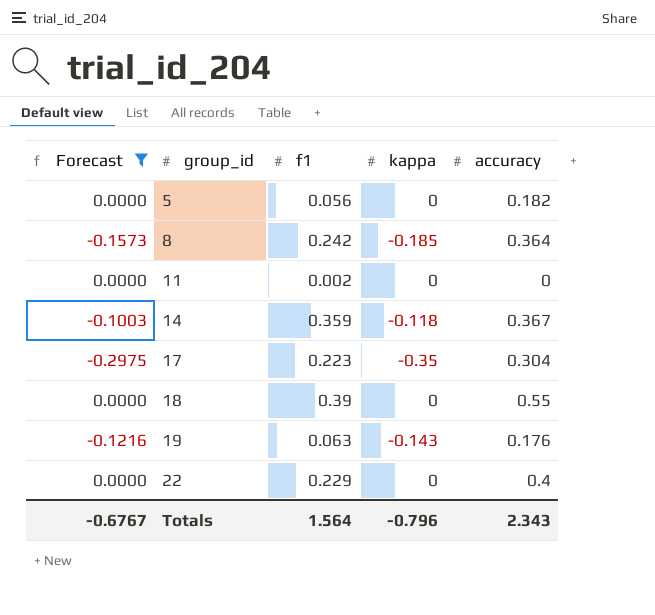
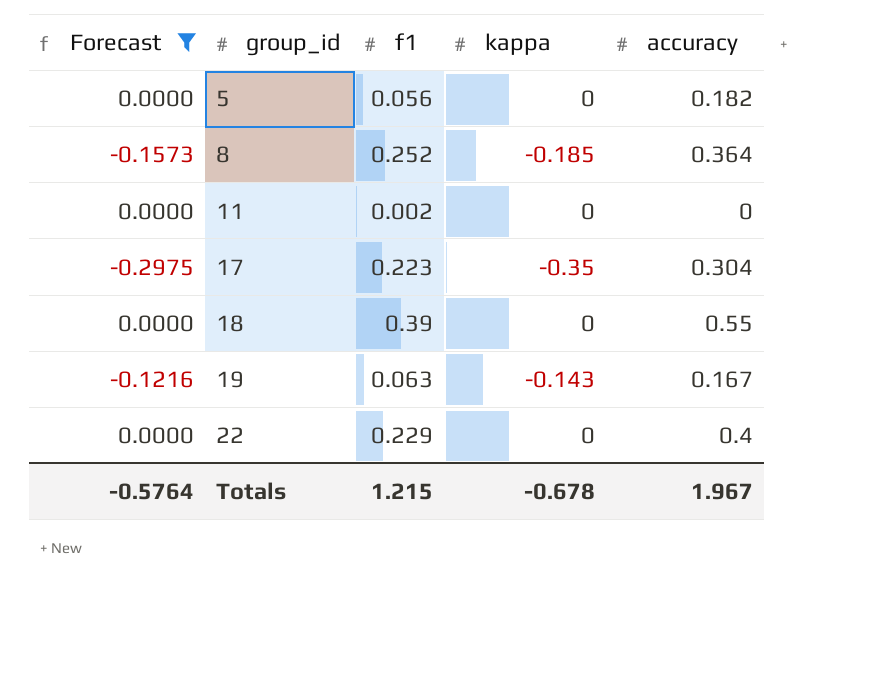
row 14: -0.1003 | 0.359 | -0.118 | 0.367 -> none
8 | f1: 0.242 -> 0.252
19 | accuracy: 0.176 -> 0.167
Totals | Forecast: -0.6767 -> -0.5764
Totals | f1: 1.564 -> 1.215
Totals | kappa: -0.796 -> -0.678
Totals | accuracy: 2.343 -> 1.967

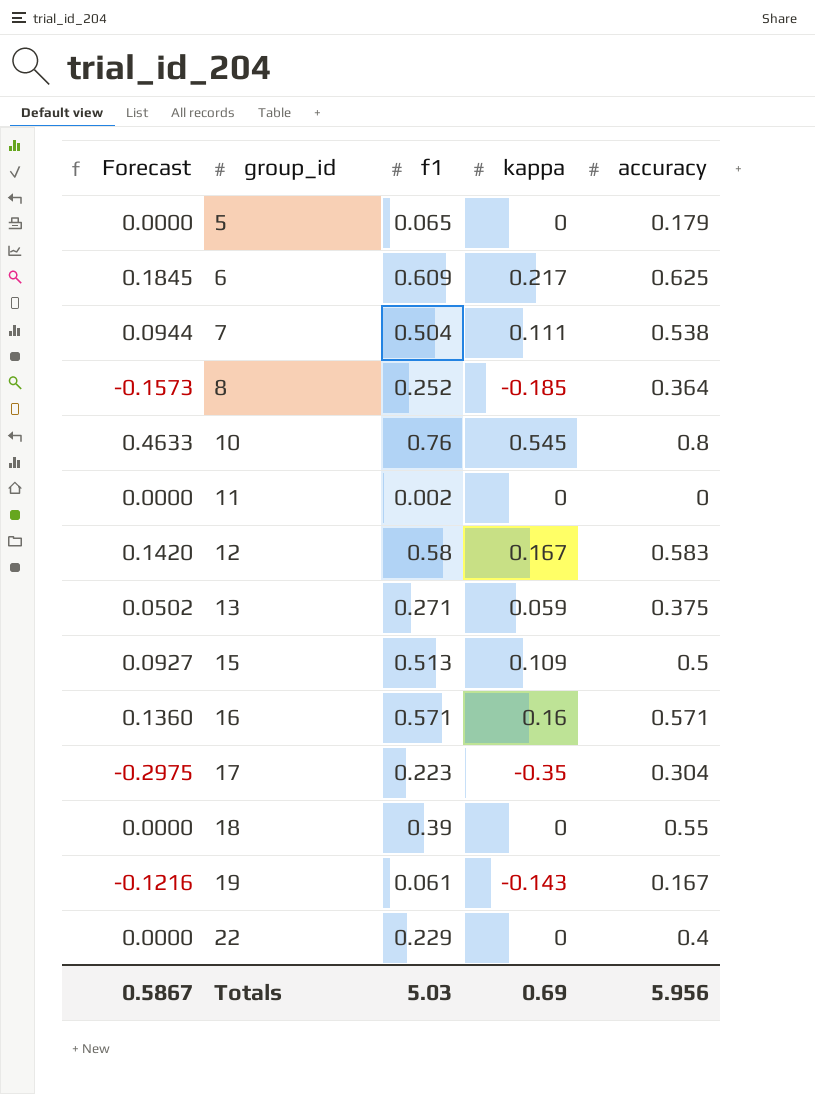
filter: Forecast <= 0.0000 -> none
5 | f1: 0.056 -> 0.065
5 | accuracy: 0.182 -> 0.179
19 | f1: 0.063 -> 0.061
Totals | Forecast: -0.5764 -> 0.5867
Totals | f1: 1.215 -> 5.03
Totals | kappa: -0.678 -> 0.69
Totals | accuracy: 1.967 -> 5.956

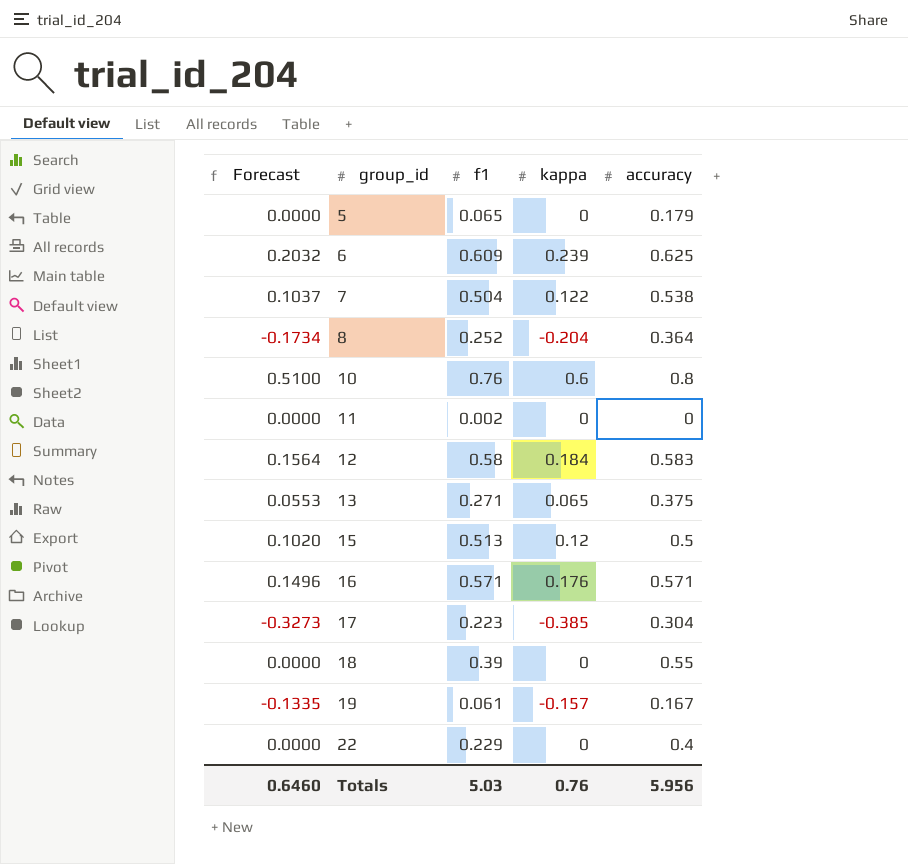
6 | Forecast: 0.1845 -> 0.2032
6 | kappa: 0.217 -> 0.239
7 | Forecast: 0.0944 -> 0.1037
7 | kappa: 0.111 -> 0.122
8 | Forecast: -0.1573 -> -0.1734
8 | kappa: -0.185 -> -0.204
10 | Forecast: 0.4633 -> 0.5100
10 | kappa: 0.545 -> 0.6
12 | Forecast: 0.1420 -> 0.1564
12 | kappa: 0.167 -> 0.184
13 | Forecast: 0.0502 -> 0.0553
13 | kappa: 0.059 -> 0.065
15 | Forecast: 0.0927 -> 0.1020
15 | kappa: 0.109 -> 0.12
16 | Forecast: 0.1360 -> 0.1496
16 | kappa: 0.16 -> 0.176
17 | Forecast: -0.2975 -> -0.3273
17 | kappa: -0.35 -> -0.385
19 | Forecast: -0.1216 -> -0.1335
19 | kappa: -0.143 -> -0.157
Totals | Forecast: 0.5867 -> 0.6460
Totals | kappa: 0.69 -> 0.76

